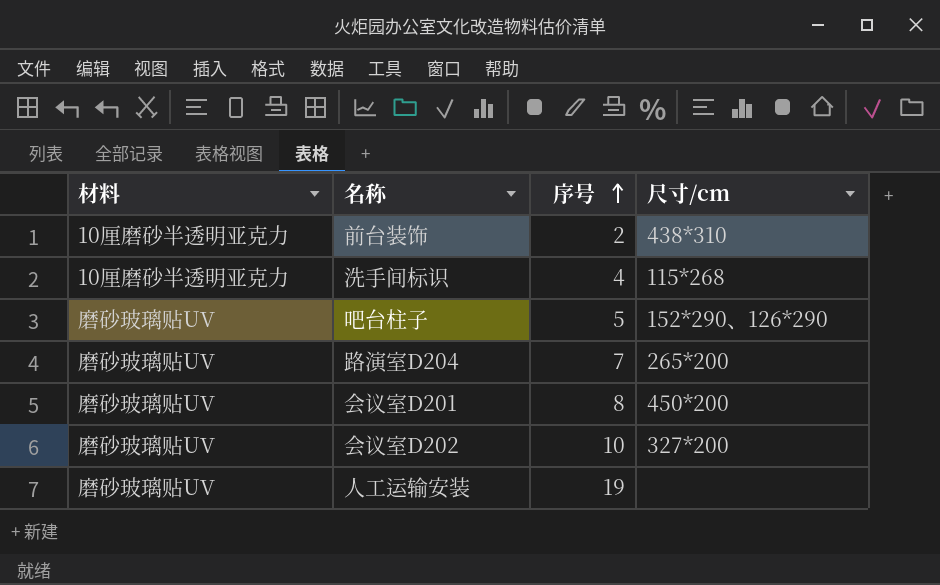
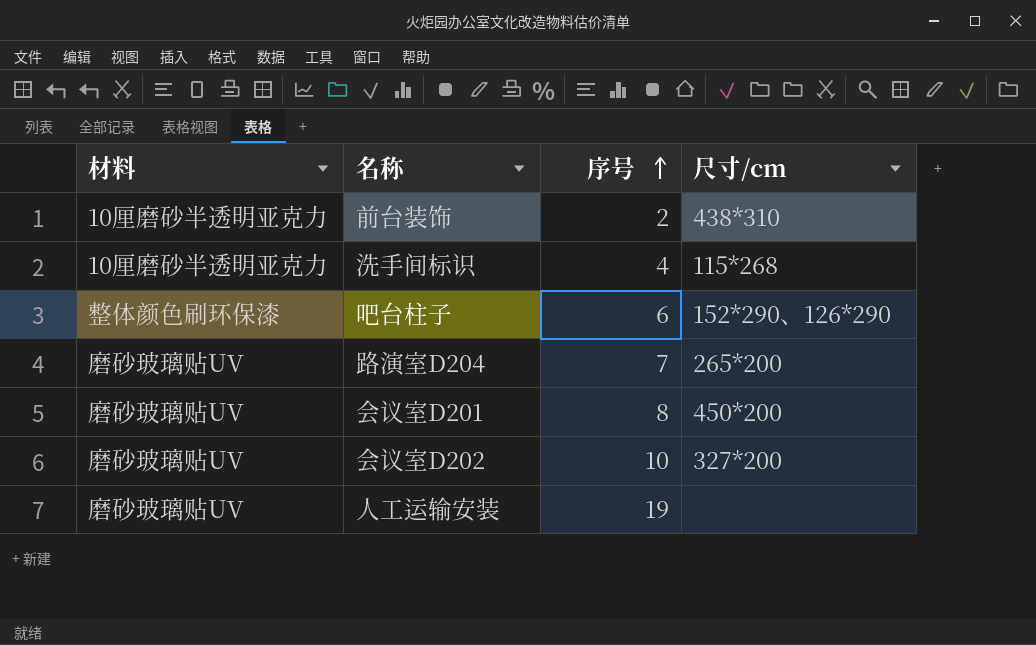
吧台柱子 | 材料: 磨砂玻璃贴UV -> 整体颜色刷环保漆
吧台柱子 | 序号: 5 -> 6

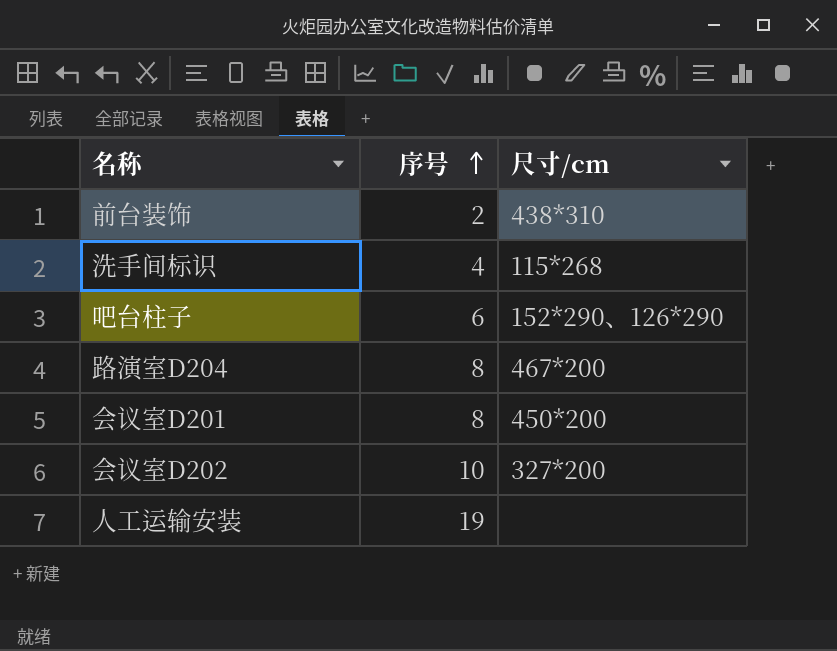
column 材料 | position: 1 -> none
路演室D204 | 序号: 7 -> 8
路演室D204 | 尺寸/cm: 265*200 -> 467*200

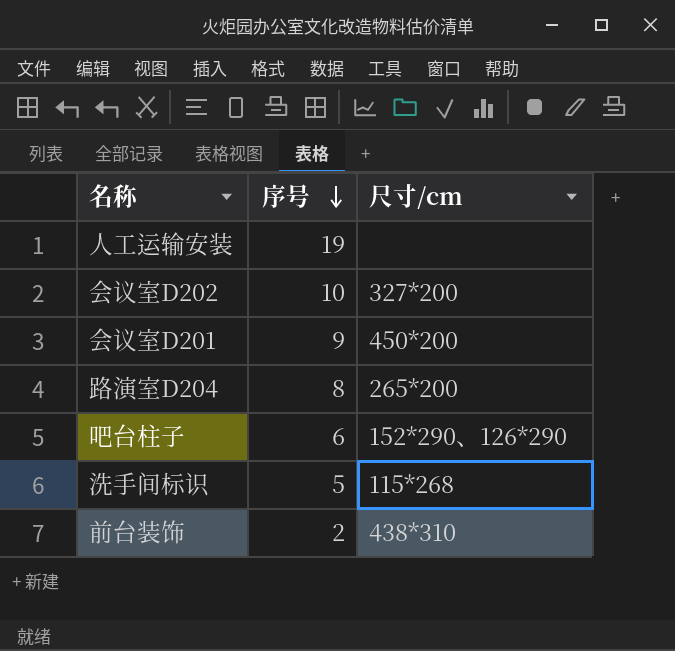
row order: 序号 ascending -> 序号 descending
会议室D201 | 序号: 8 -> 9
路演室D204 | 尺寸/cm: 467*200 -> 265*200
洗手间标识 | 序号: 4 -> 5

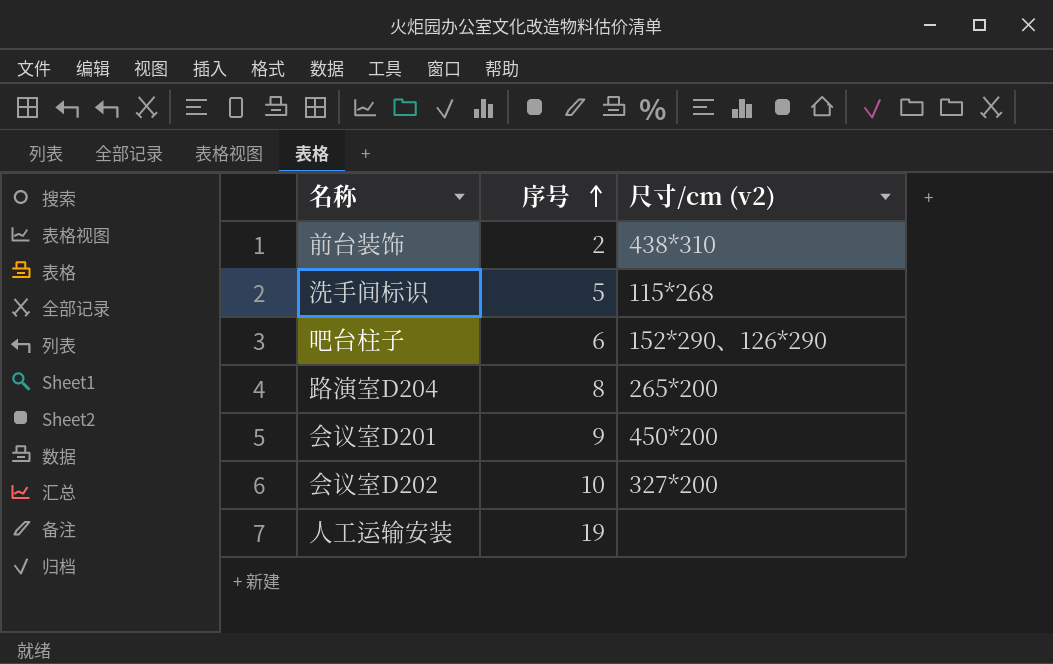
row order: 序号 descending -> 序号 ascending
column name: 尺寸/cm -> 尺寸/cm (v2)

